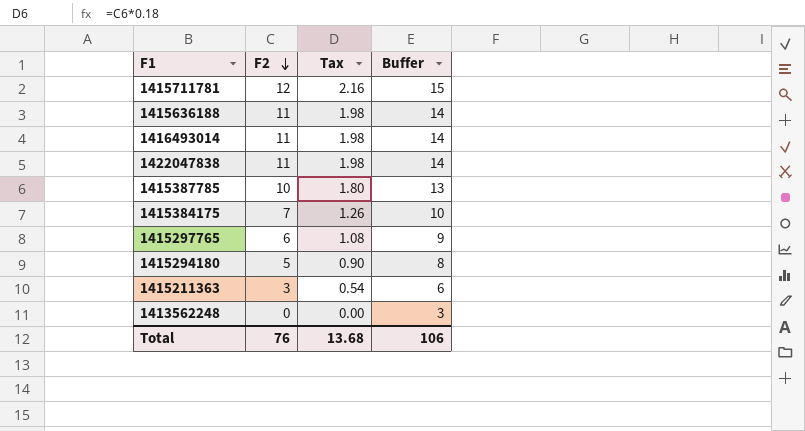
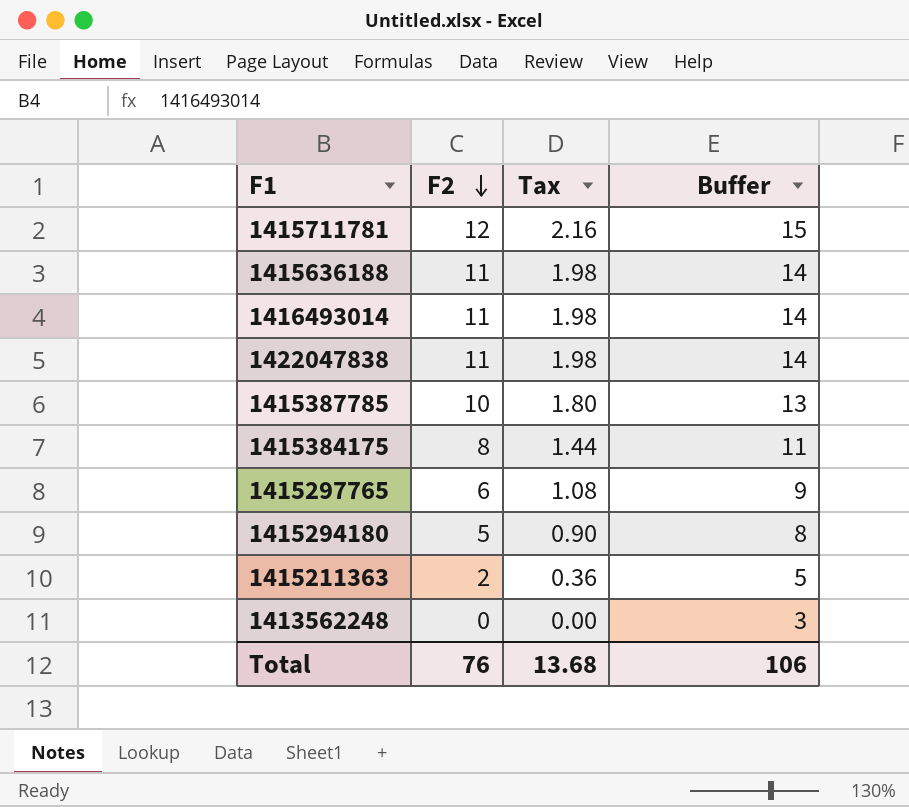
1415384175 | F2: 7 -> 8
1415384175 | Tax: 1.26 -> 1.44
1415384175 | Buffer: 10 -> 11
1415211363 | F2: 3 -> 2
1415211363 | Tax: 0.54 -> 0.36
1415211363 | Buffer: 6 -> 5

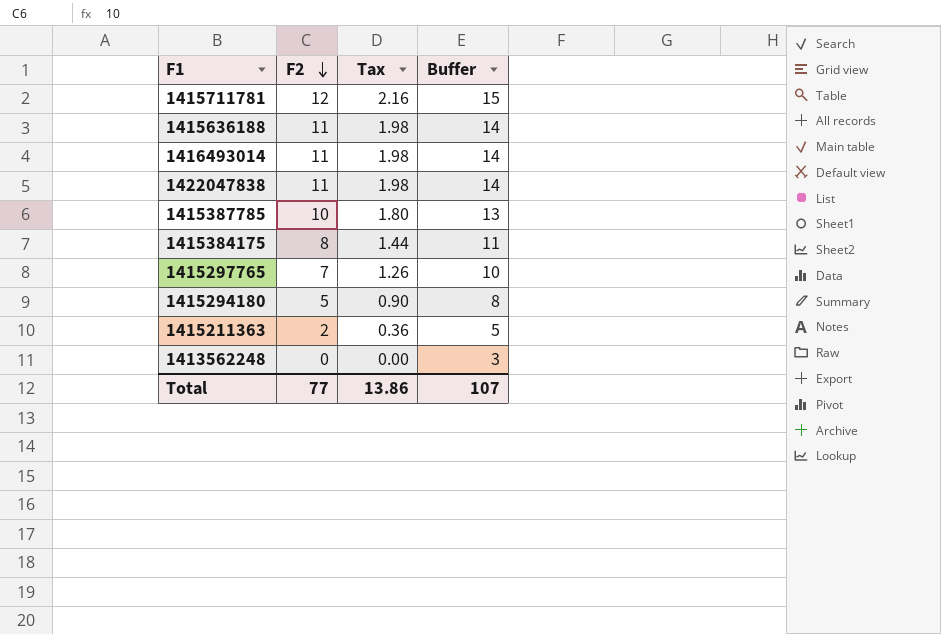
1415297765 | F2: 6 -> 7
1415297765 | Tax: 1.08 -> 1.26
1415297765 | Buffer: 9 -> 10
Total | F2: 76 -> 77
Total | Tax: 13.68 -> 13.86
Total | Buffer: 106 -> 107

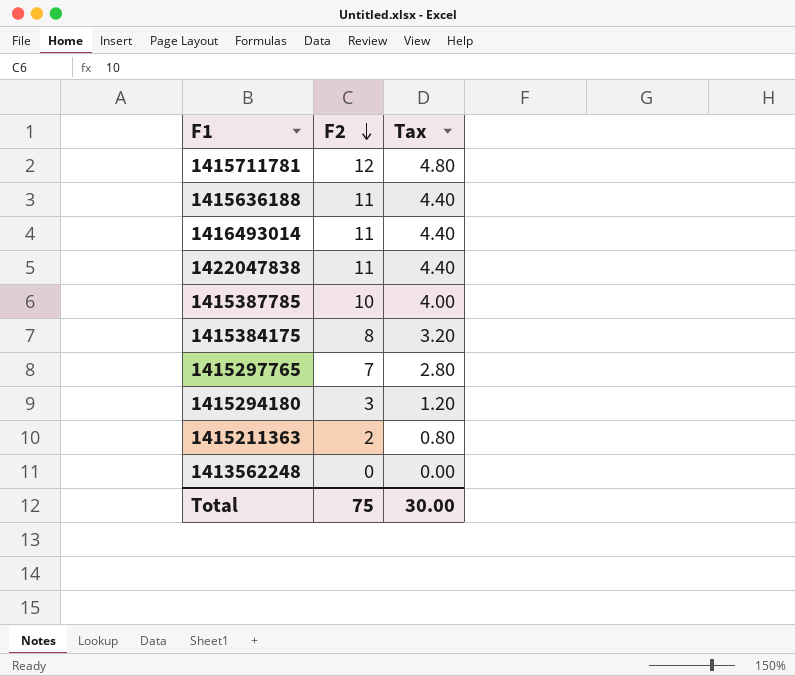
column Buffer | formula: [F2] + 3 -> none
column Tax | formula: [F2] * 0.18 -> [F2] * 0.4
1415294180 | F2: 5 -> 3
Total | F2: 77 -> 75
Total | Tax: 13.86 -> 30.00

